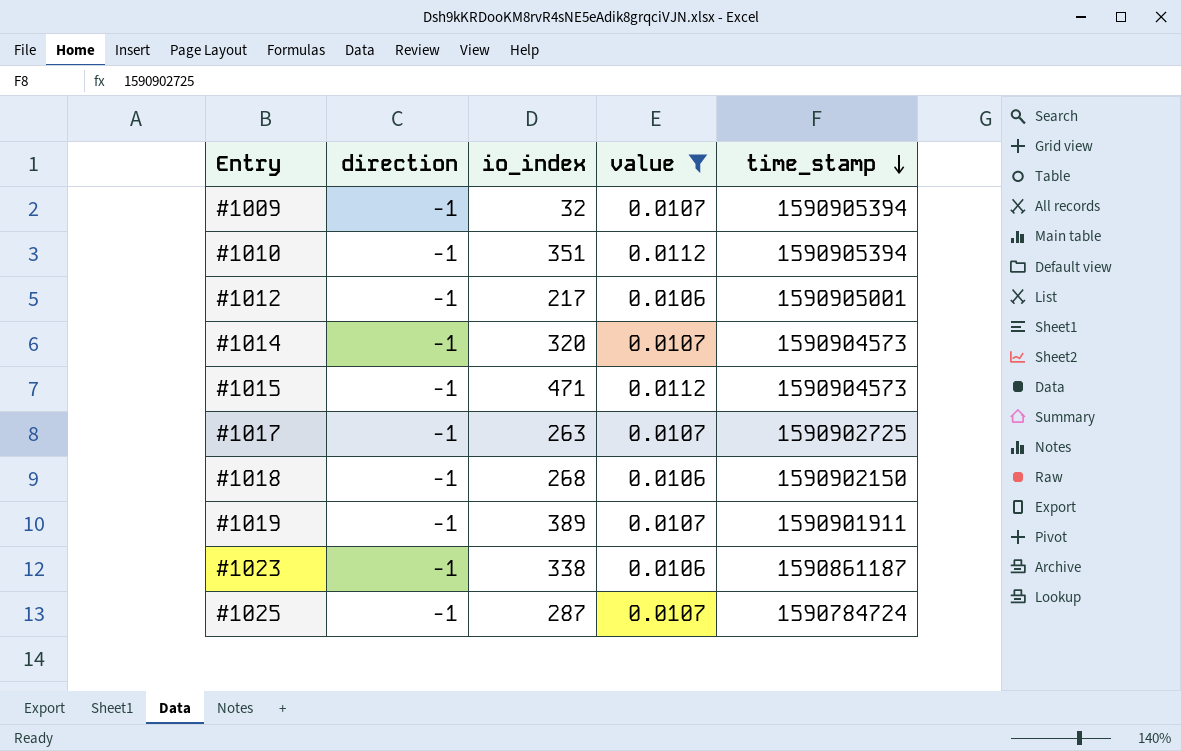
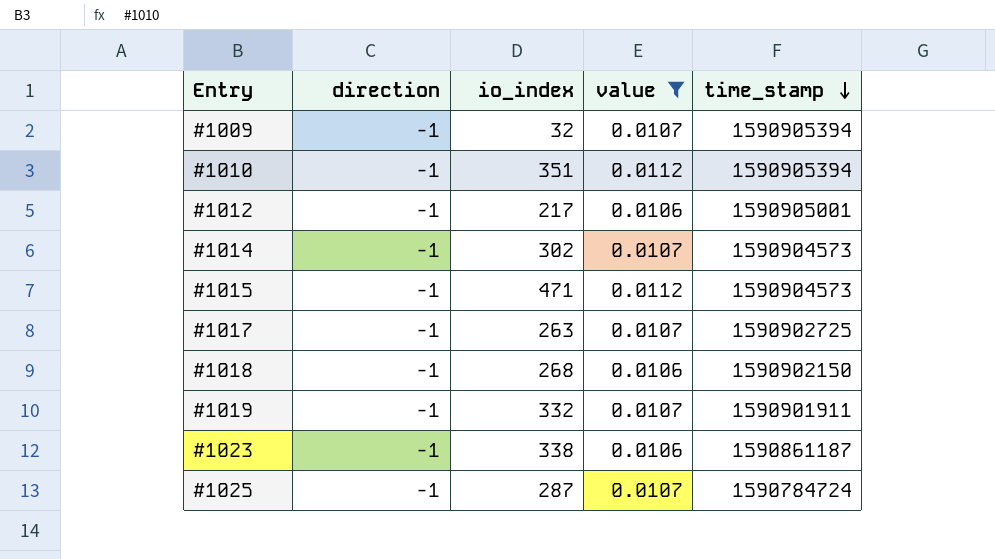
#1014 | io_index: 320 -> 302
#1019 | io_index: 389 -> 332

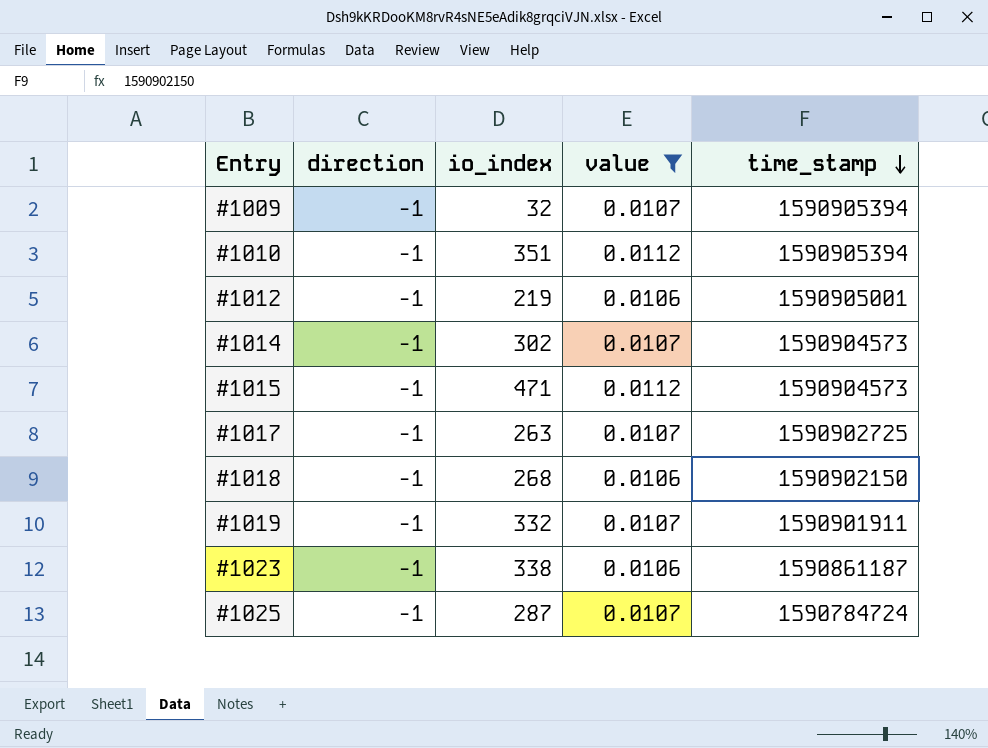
#1012 | io_index: 217 -> 219

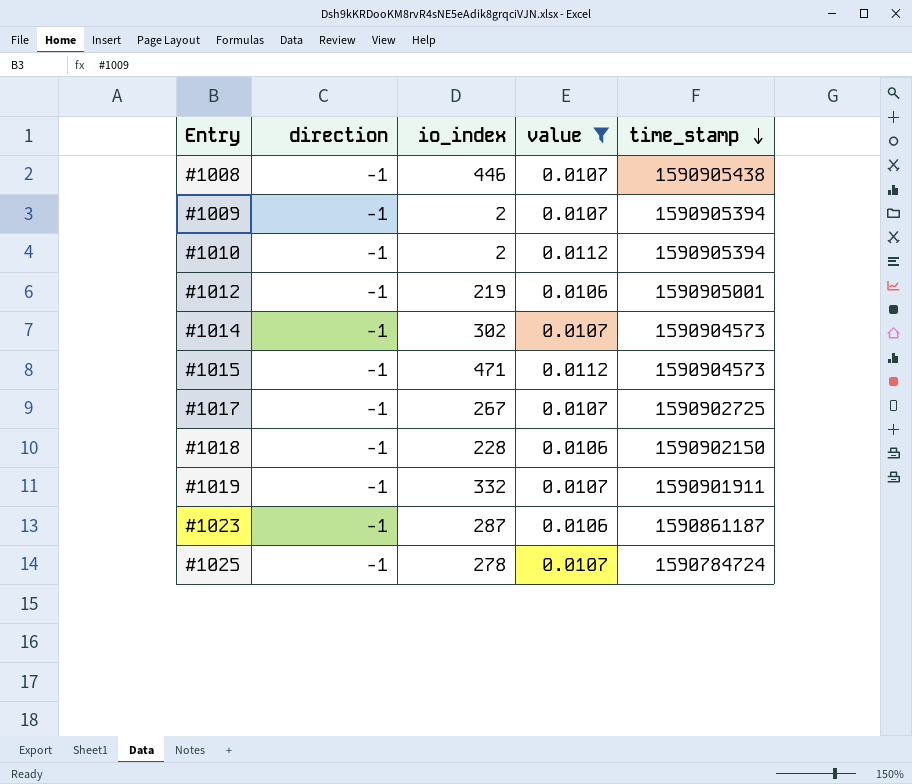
row #1008: none -> -1 | 446 | 0.0107 | 1590905438
#1009 | io_index: 32 -> 2
#1010 | io_index: 351 -> 2
#1017 | io_index: 263 -> 267
#1018 | io_index: 268 -> 228
#1023 | io_index: 338 -> 287
#1025 | io_index: 287 -> 278

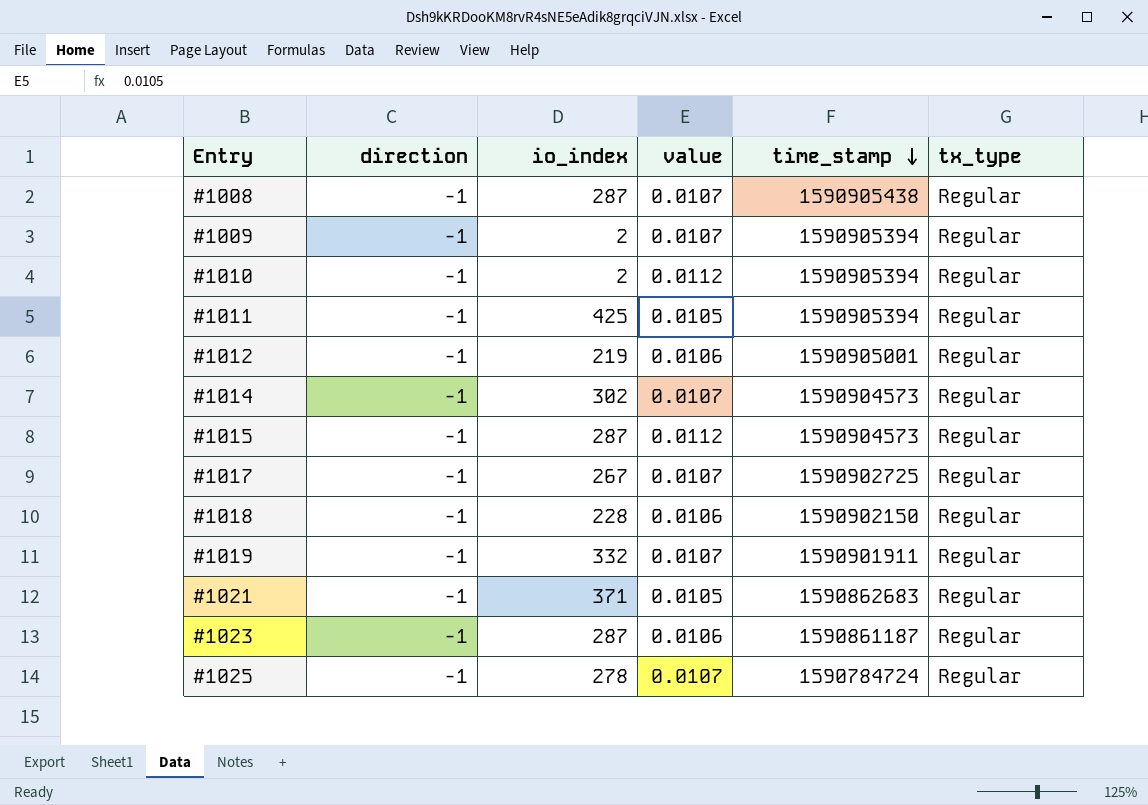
filter: value != 0.0105 -> none
column tx_type | position: none -> 6
#1008 | io_index: 446 -> 287
#1015 | io_index: 471 -> 287

